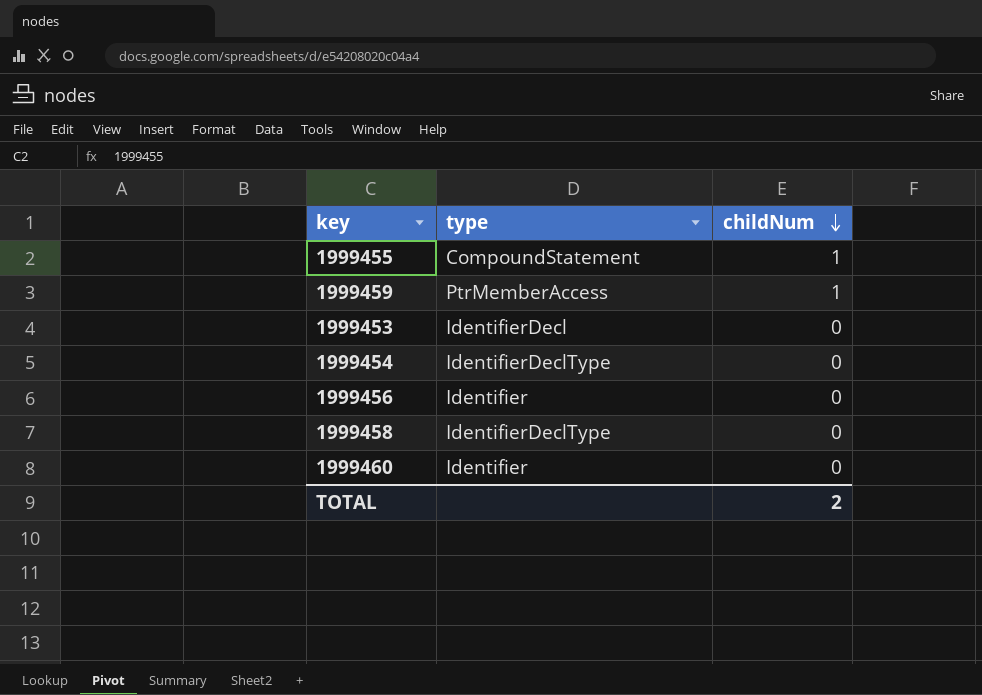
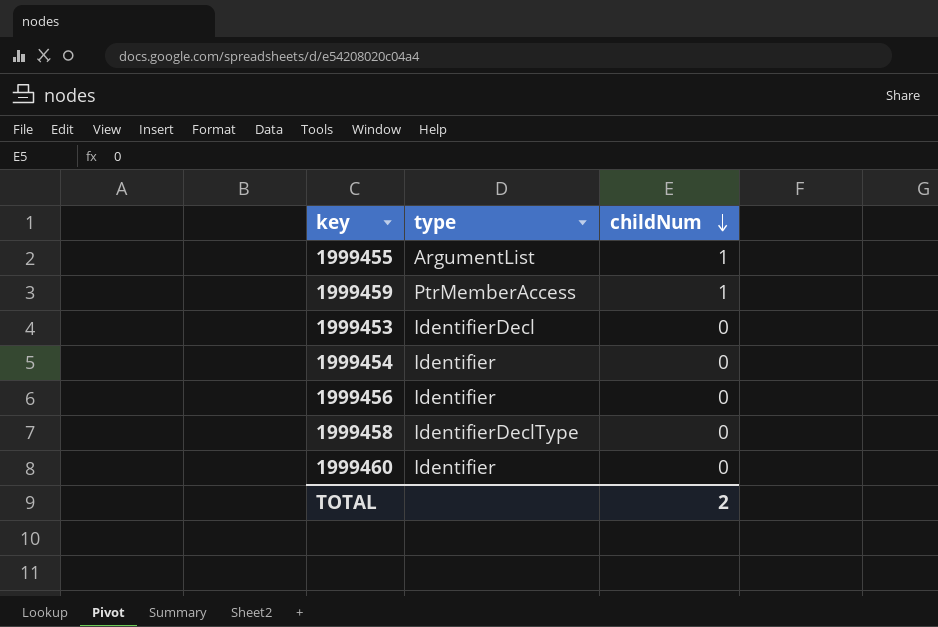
1999455 | type: CompoundStatement -> ArgumentList
1999454 | type: IdentifierDeclType -> Identifier

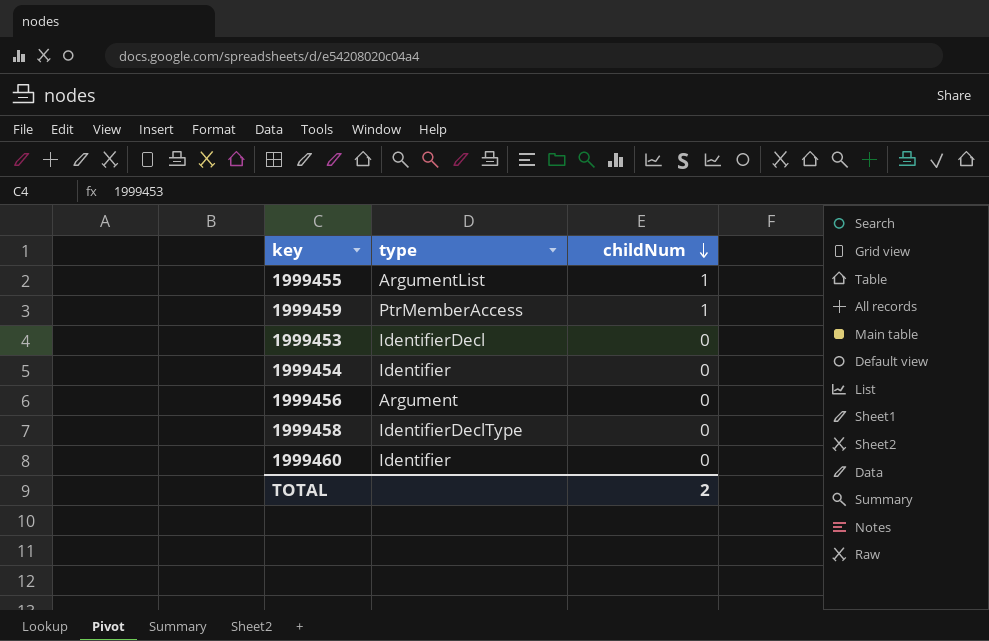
1999456 | type: Identifier -> Argument

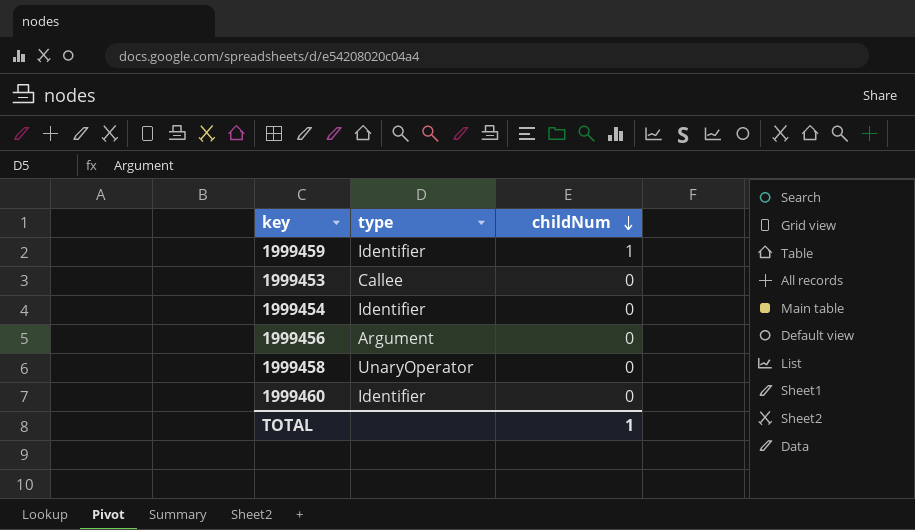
row 1999455: ArgumentList | 1 -> none
1999459 | type: PtrMemberAccess -> Identifier
1999453 | type: IdentifierDecl -> Callee
1999458 | type: IdentifierDeclType -> UnaryOperator
TOTAL | childNum: 2 -> 1

